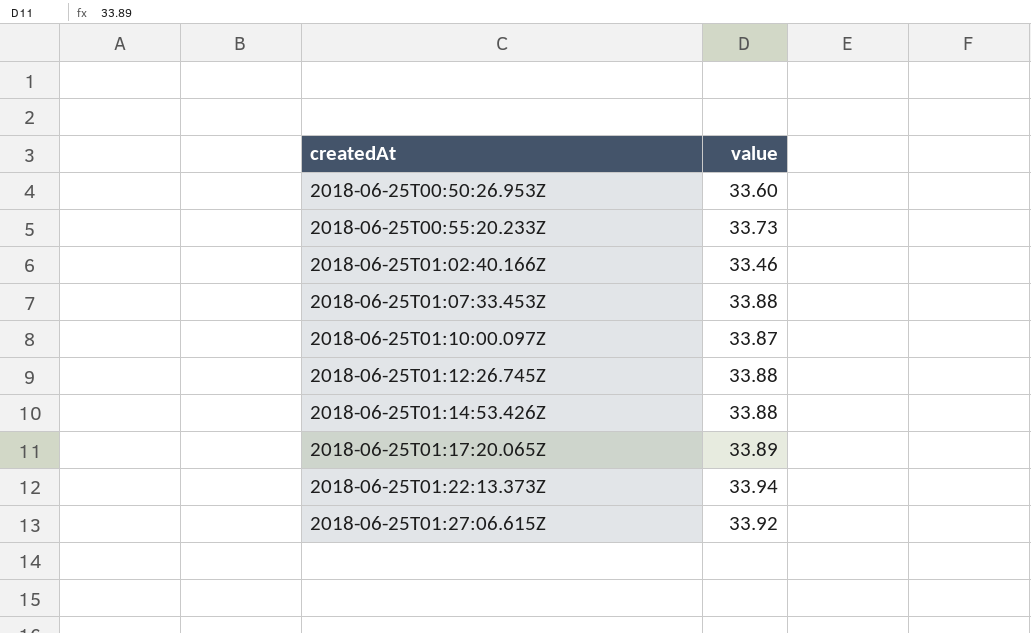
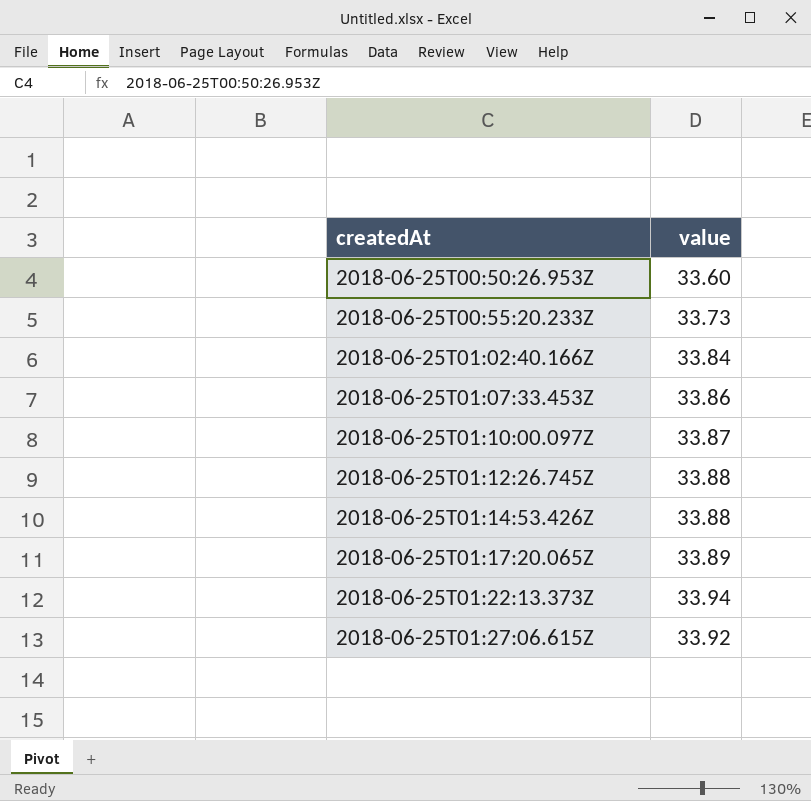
2018-06-25T01:02:40.166Z | value: 33.46 -> 33.84
2018-06-25T01:07:33.453Z | value: 33.88 -> 33.86

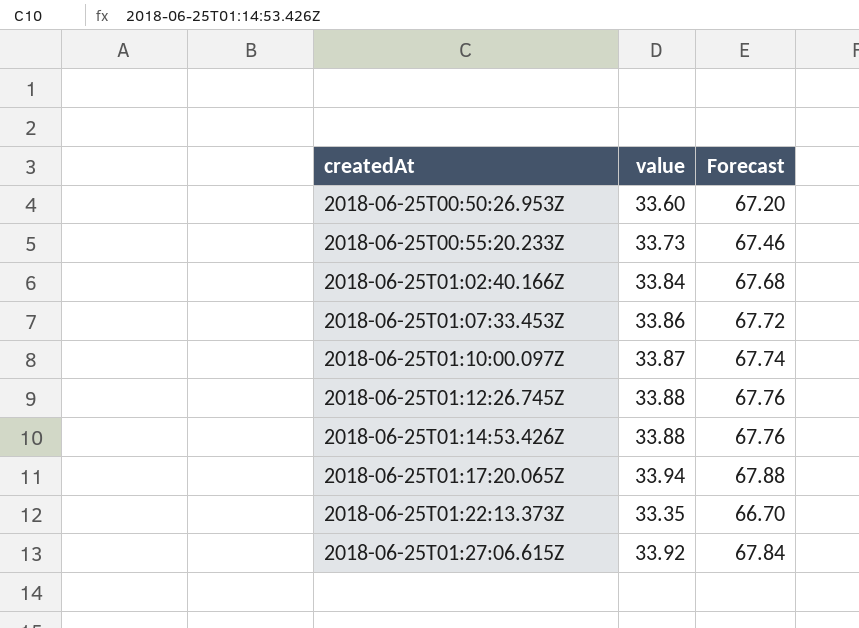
column Forecast | formula: none -> [value] * 2
2018-06-25T01:17:20.065Z | value: 33.89 -> 33.94
2018-06-25T01:22:13.373Z | value: 33.94 -> 33.35

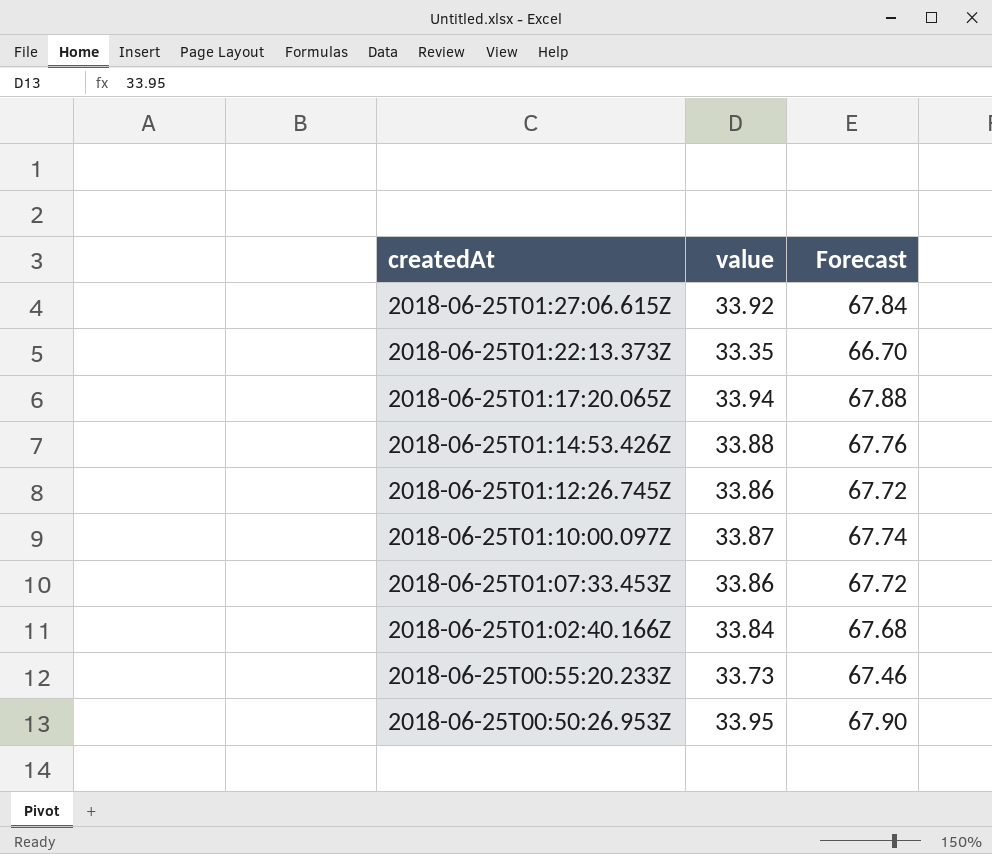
row order: createdAt ascending -> createdAt descending
2018-06-25T01:12:26.745Z | value: 33.88 -> 33.86
2018-06-25T01:12:26.745Z | Forecast: 67.76 -> 67.72
2018-06-25T00:50:26.953Z | value: 33.60 -> 33.95
2018-06-25T00:50:26.953Z | Forecast: 67.20 -> 67.90

